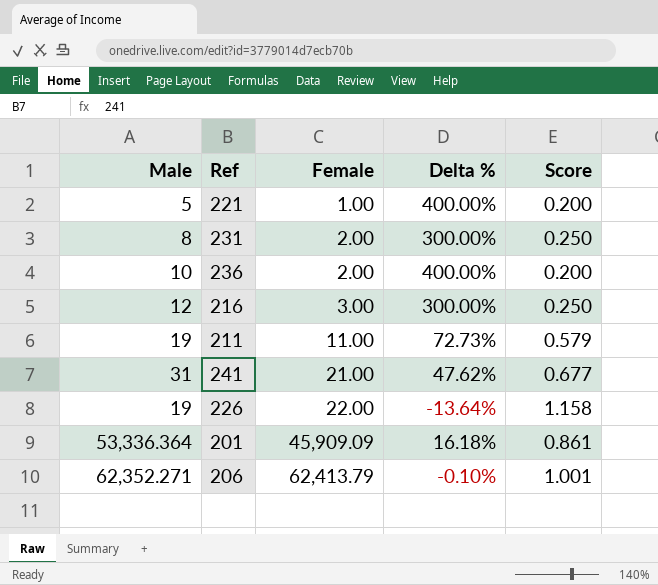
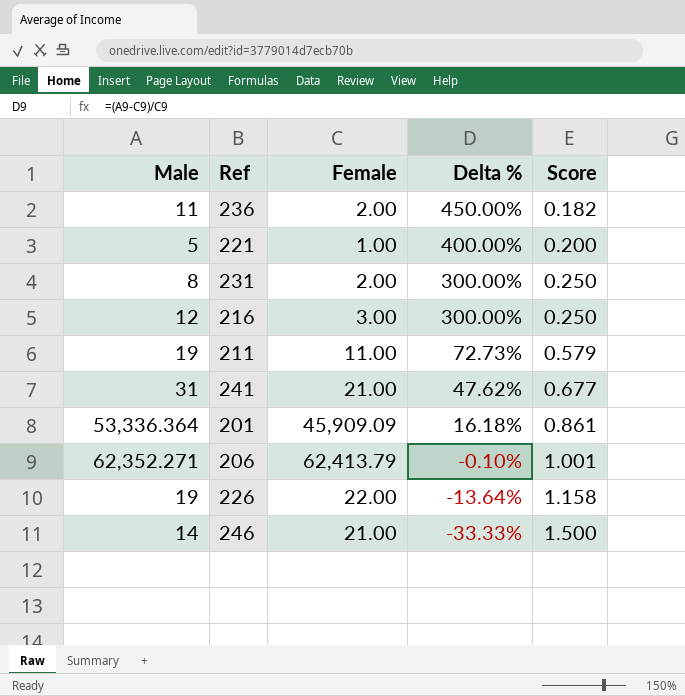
row order: Female ascending -> Delta % descending
236 | Male: 10 -> 11
236 | Delta %: 400.00% -> 450.00%
236 | Score: 0.200 -> 0.182
row 246: none -> 14 | 21.00 | -33.33% | 1.500

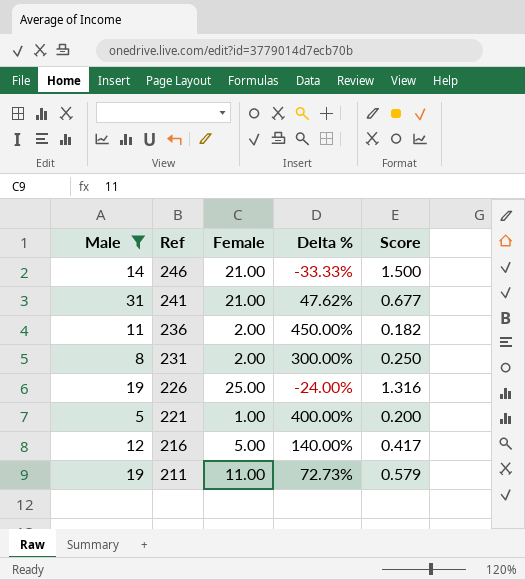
filter: none -> Male <= 31
row order: Delta % descending -> Ref descending
226 | Female: 22.00 -> 25.00
226 | Delta %: -13.64% -> -24.00%
226 | Score: 1.158 -> 1.316
216 | Female: 3.00 -> 5.00
216 | Delta %: 300.00% -> 140.00%
216 | Score: 0.250 -> 0.417

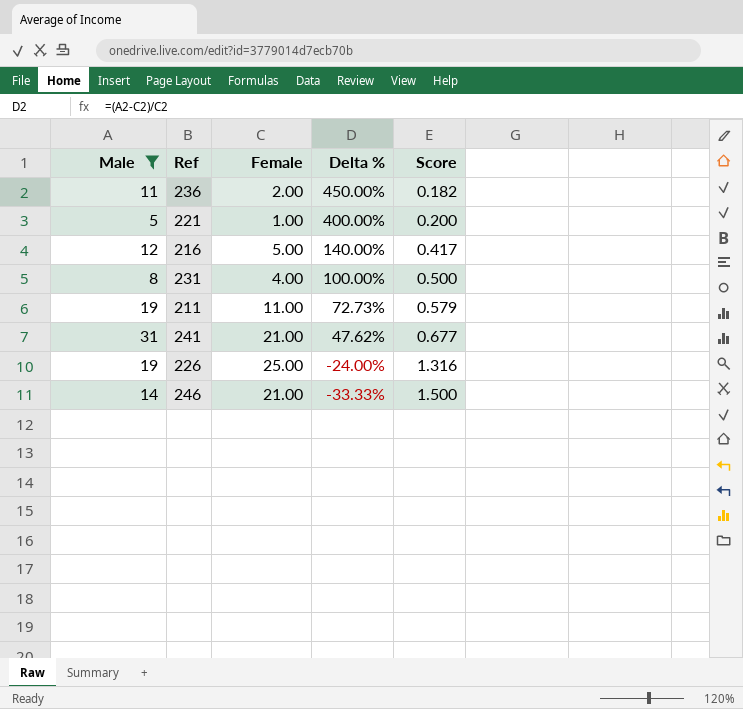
row order: Ref descending -> Delta % descending
231 | Female: 2.00 -> 4.00
231 | Delta %: 300.00% -> 100.00%
231 | Score: 0.250 -> 0.500

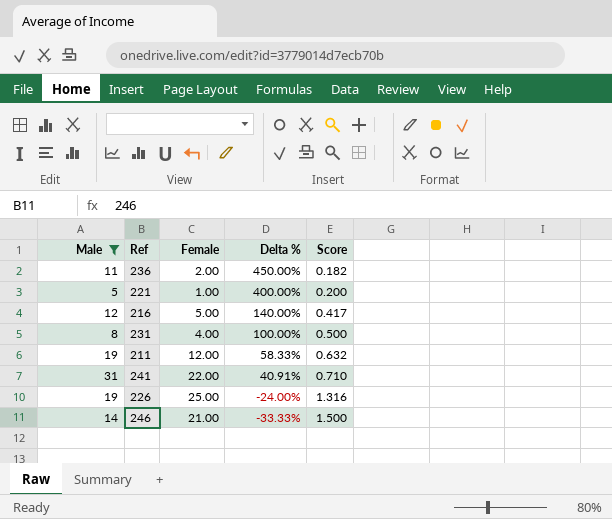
211 | Female: 11.00 -> 12.00
211 | Delta %: 72.73% -> 58.33%
211 | Score: 0.579 -> 0.632
241 | Female: 21.00 -> 22.00
241 | Delta %: 47.62% -> 40.91%
241 | Score: 0.677 -> 0.710

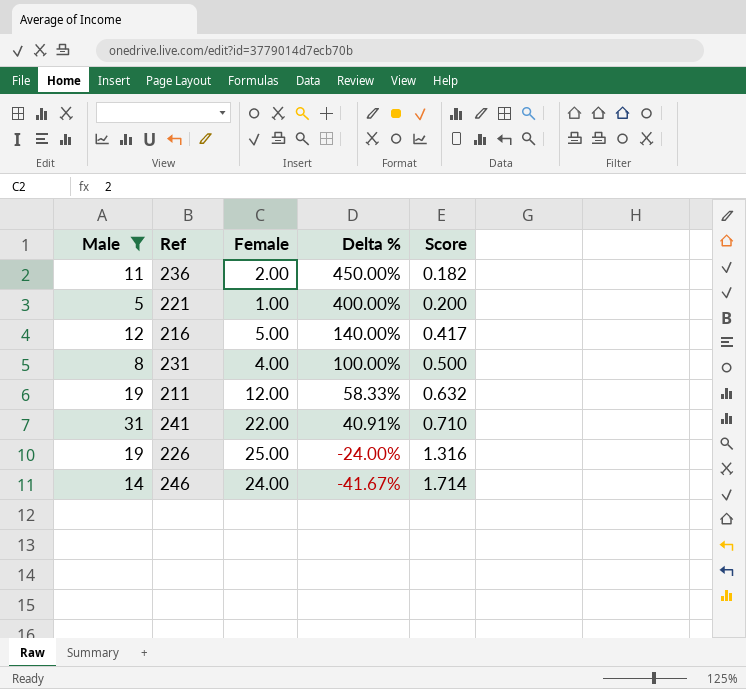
246 | Female: 21.00 -> 24.00
246 | Delta %: -33.33% -> -41.67%
246 | Score: 1.500 -> 1.714

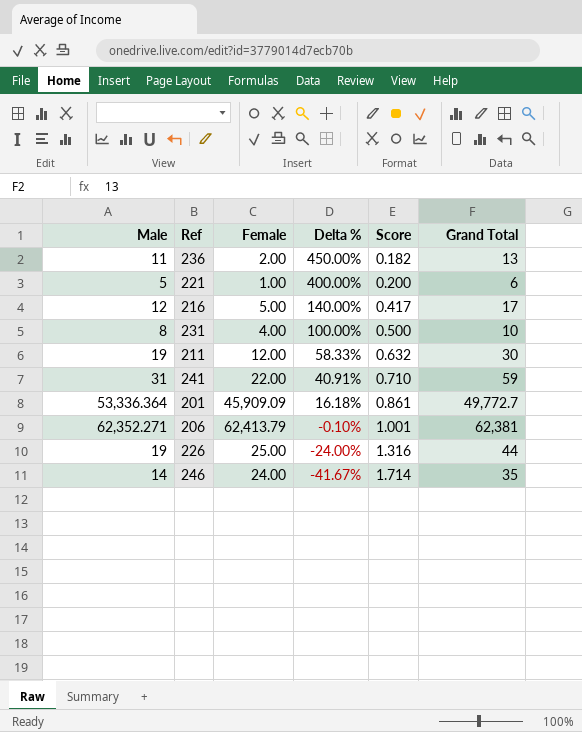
filter: Male <= 31 -> none
column Grand Total | position: none -> 6

